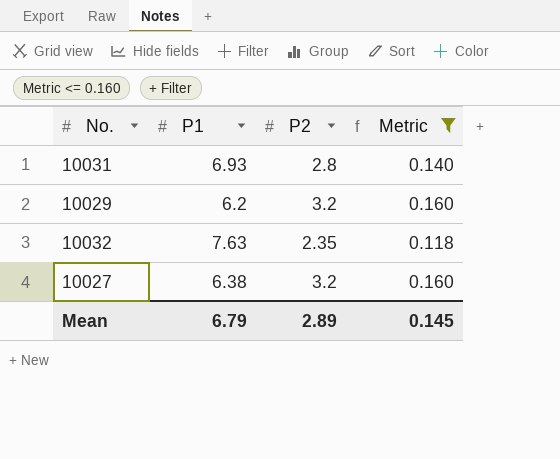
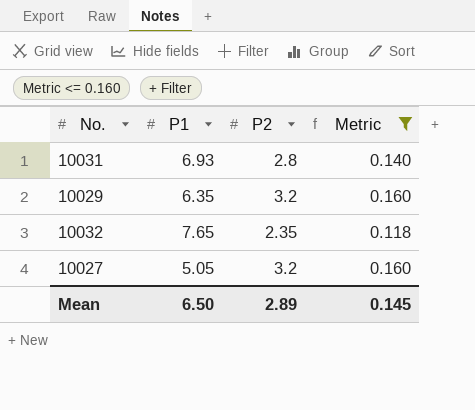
10029 | P1: 6.2 -> 6.35
10032 | P1: 7.63 -> 7.65
10027 | P1: 6.38 -> 5.05
Mean | P1: 6.79 -> 6.50

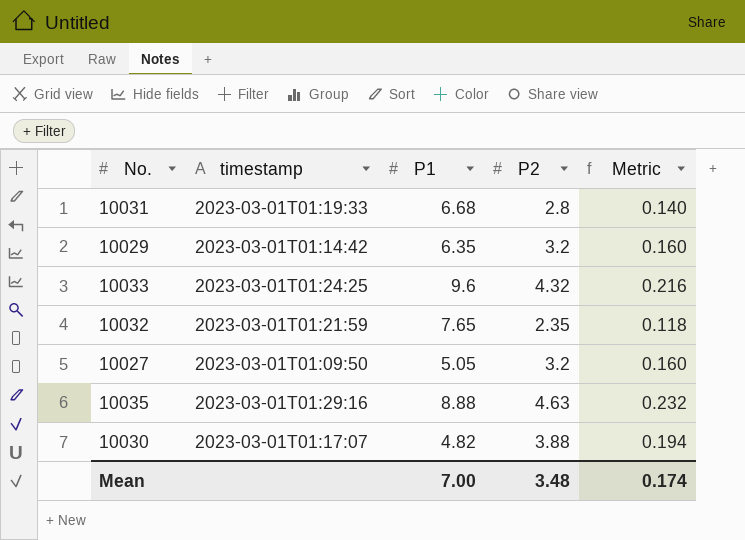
filter: Metric <= 0.160 -> none
column timestamp | position: none -> 2
10031 | P1: 6.93 -> 6.68
Mean | P1: 6.50 -> 7.00
Mean | P2: 2.89 -> 3.48
Mean | Metric: 0.145 -> 0.174

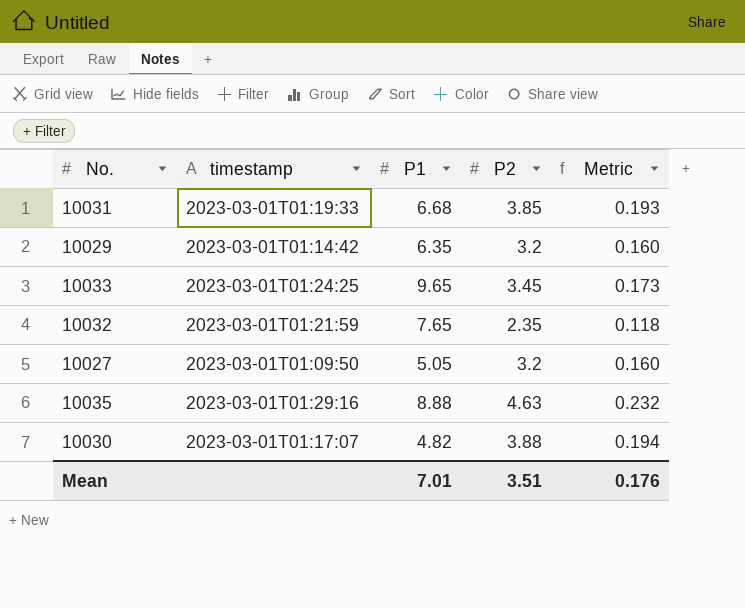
10031 | P2: 2.8 -> 3.85
10031 | Metric: 0.140 -> 0.193
10033 | P1: 9.6 -> 9.65
10033 | P2: 4.32 -> 3.45
10033 | Metric: 0.216 -> 0.173
Mean | P1: 7.00 -> 7.01
Mean | P2: 3.48 -> 3.51
Mean | Metric: 0.174 -> 0.176

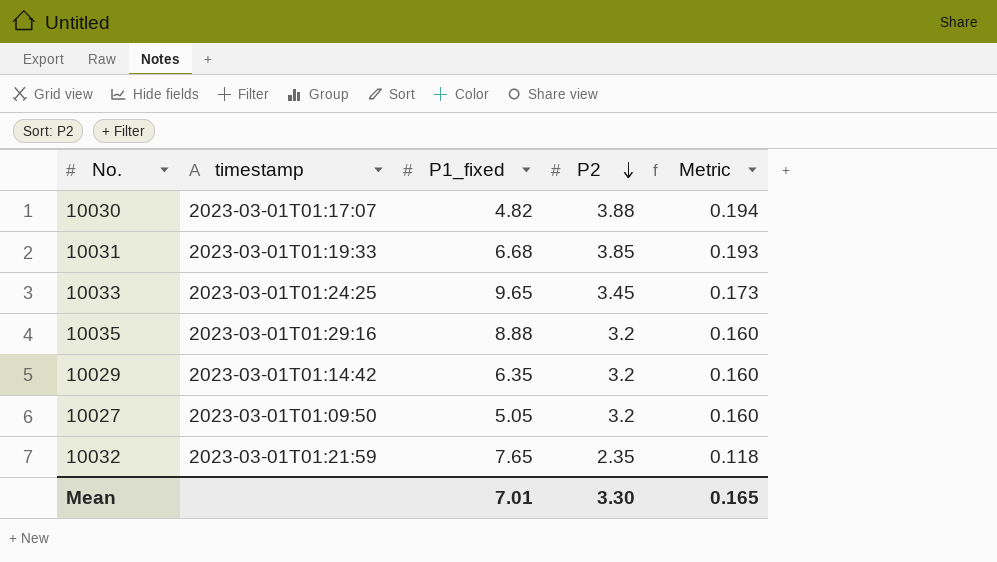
row order: none -> P2 descending
column name: P1 -> P1_fixed
10035 | P2: 4.63 -> 3.2
10035 | Metric: 0.232 -> 0.160
Mean | P2: 3.51 -> 3.30
Mean | Metric: 0.176 -> 0.165

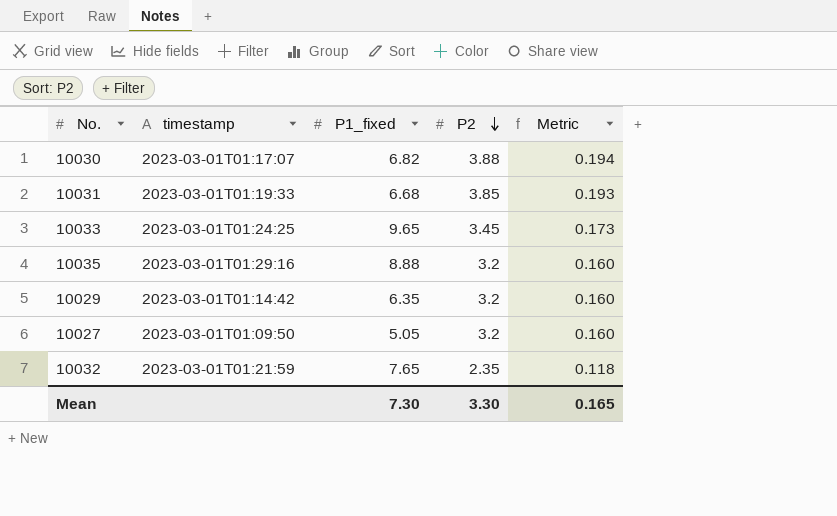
10030 | P1_fixed: 4.82 -> 6.82
Mean | P1_fixed: 7.01 -> 7.30

